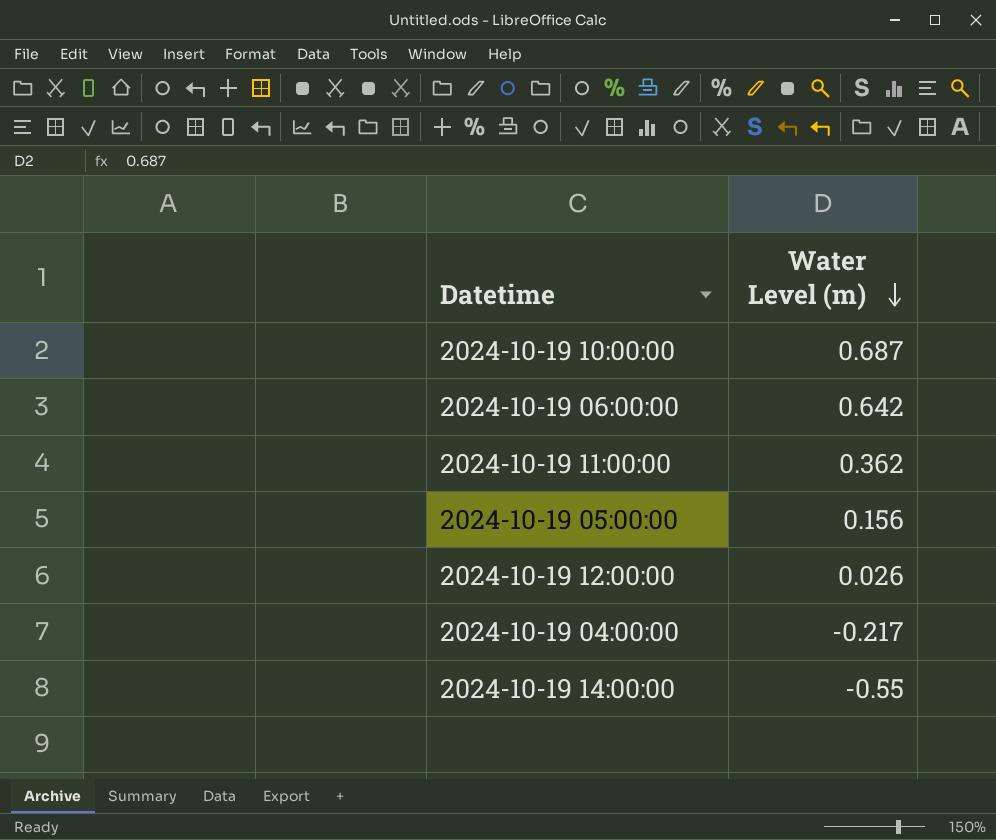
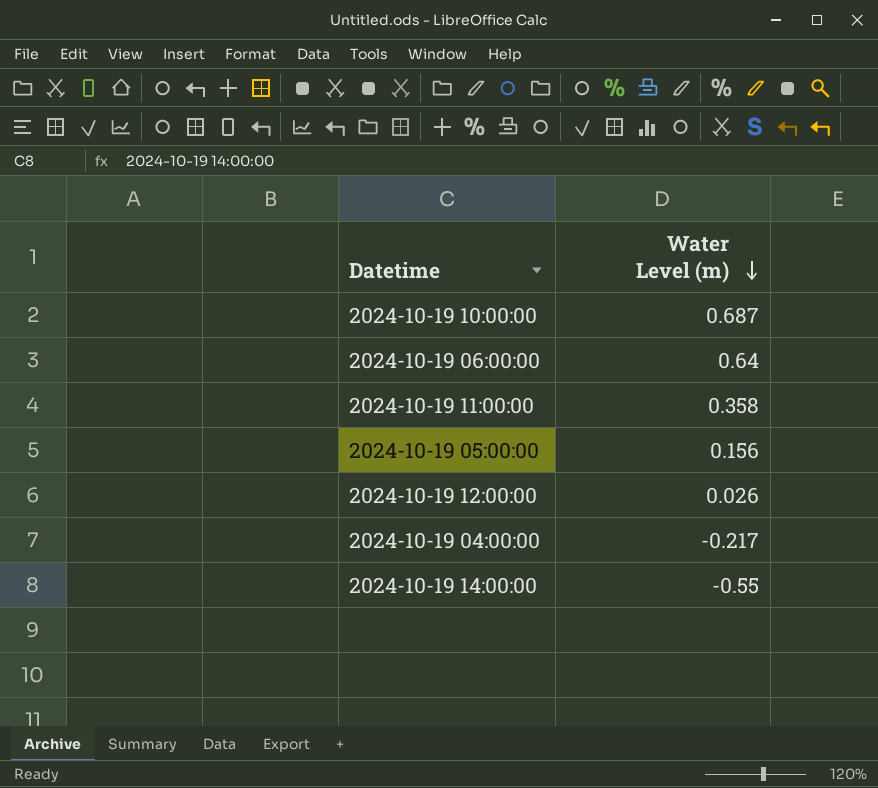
2024-10-19 06:00:00 | Water Level (m): 0.642 -> 0.64
2024-10-19 11:00:00 | Water Level (m): 0.362 -> 0.358

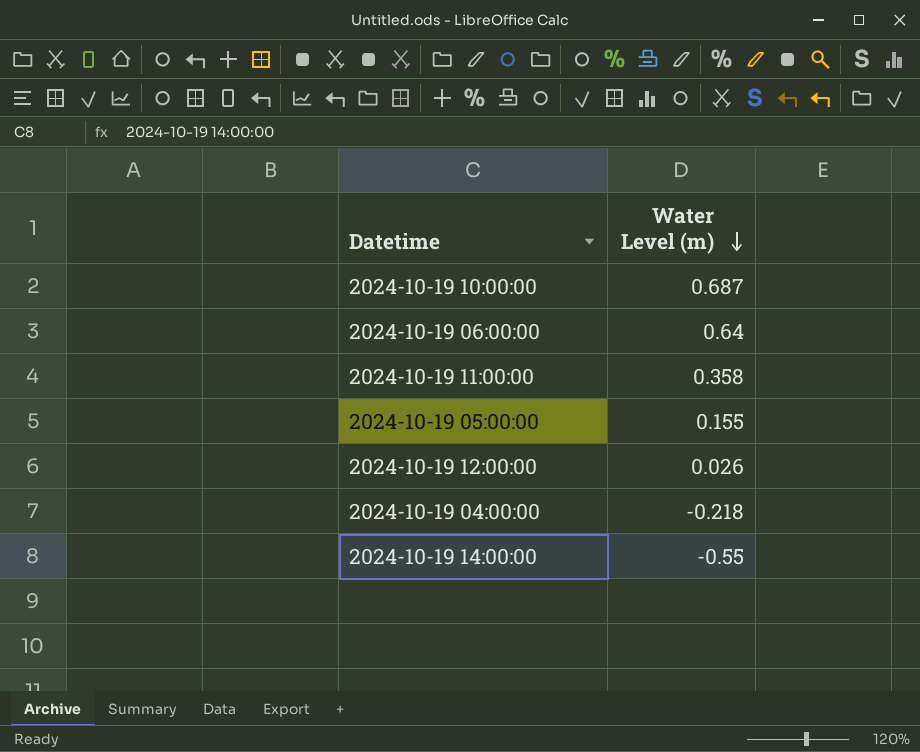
2024-10-19 05:00:00 | Water Level (m): 0.156 -> 0.155
2024-10-19 04:00:00 | Water Level (m): -0.217 -> -0.218

